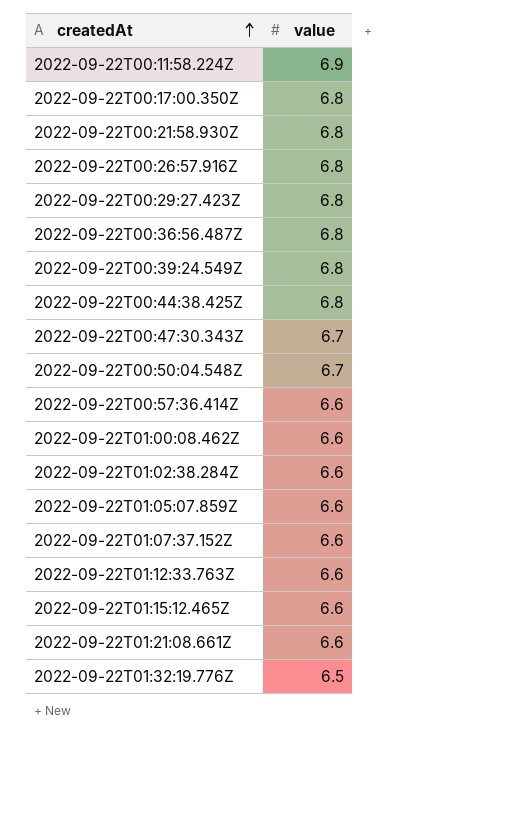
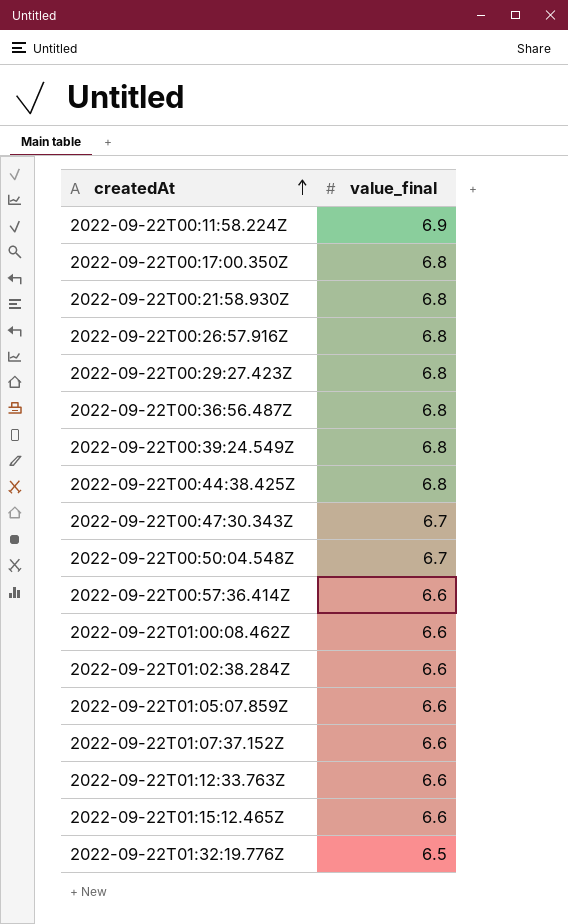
column name: value -> value_final
row 2022-09-22T01:21:08.661Z: 6.6 -> none

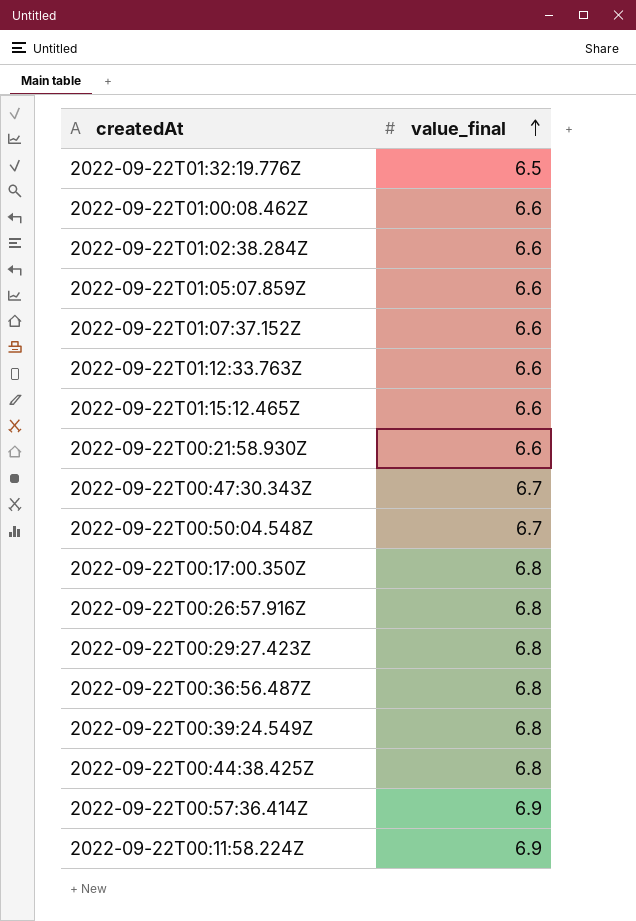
row order: createdAt ascending -> value_final ascending
2022-09-22T00:21:58.930Z | value_final: 6.8 -> 6.6
2022-09-22T00:57:36.414Z | value_final: 6.6 -> 6.9

